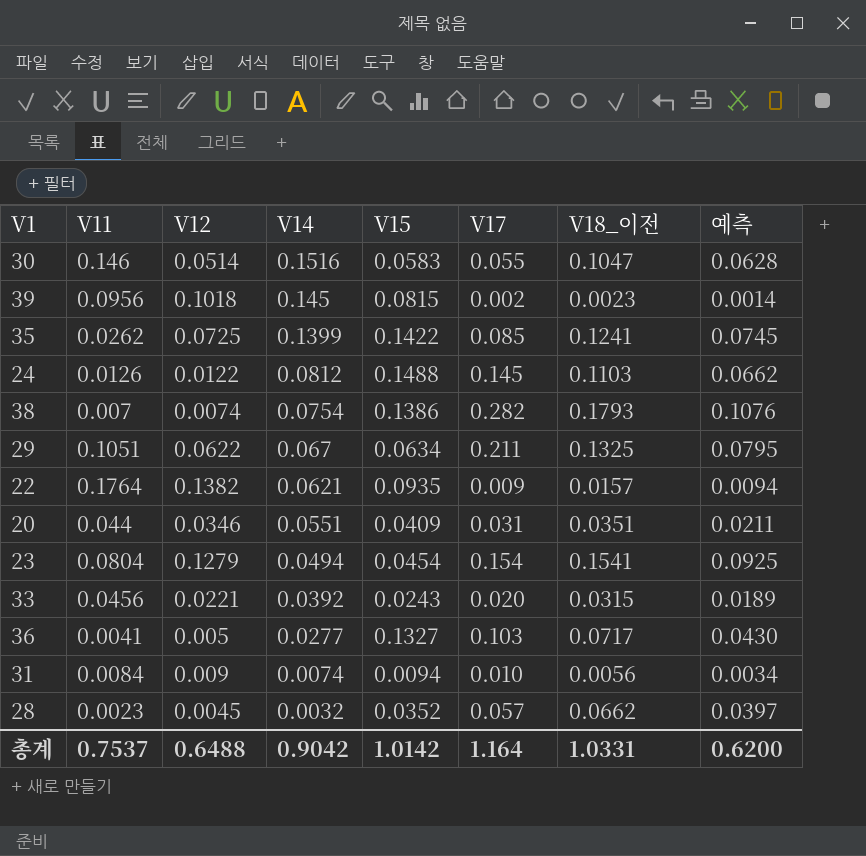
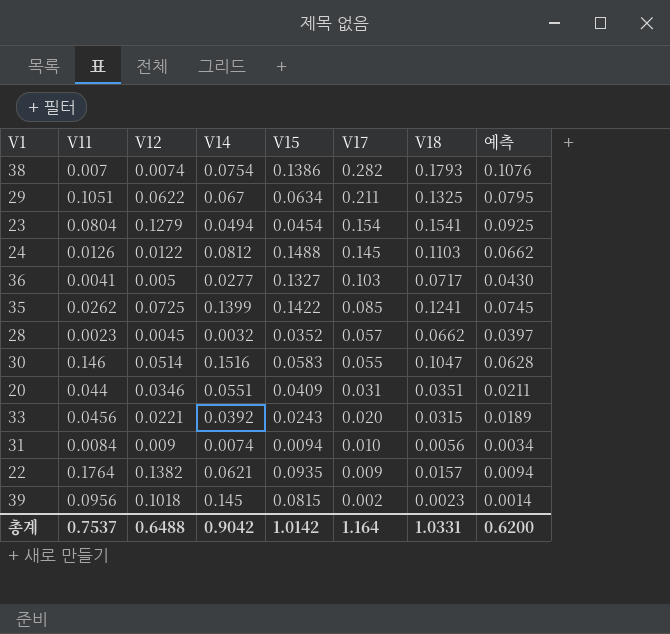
row order: V14 descending -> V17 descending
column name: V18_이전 -> V18

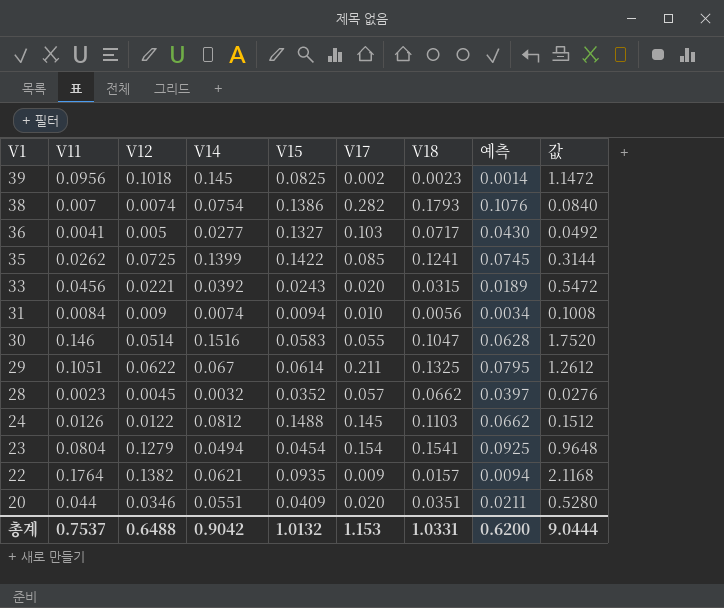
row order: V17 descending -> V1 descending
column 값 | formula: none -> [V11] * 12
39 | V15: 0.0815 -> 0.0825
29 | V15: 0.0634 -> 0.0614
20 | V17: 0.031 -> 0.020
총계 | V15: 1.0142 -> 1.0132
총계 | V17: 1.164 -> 1.153

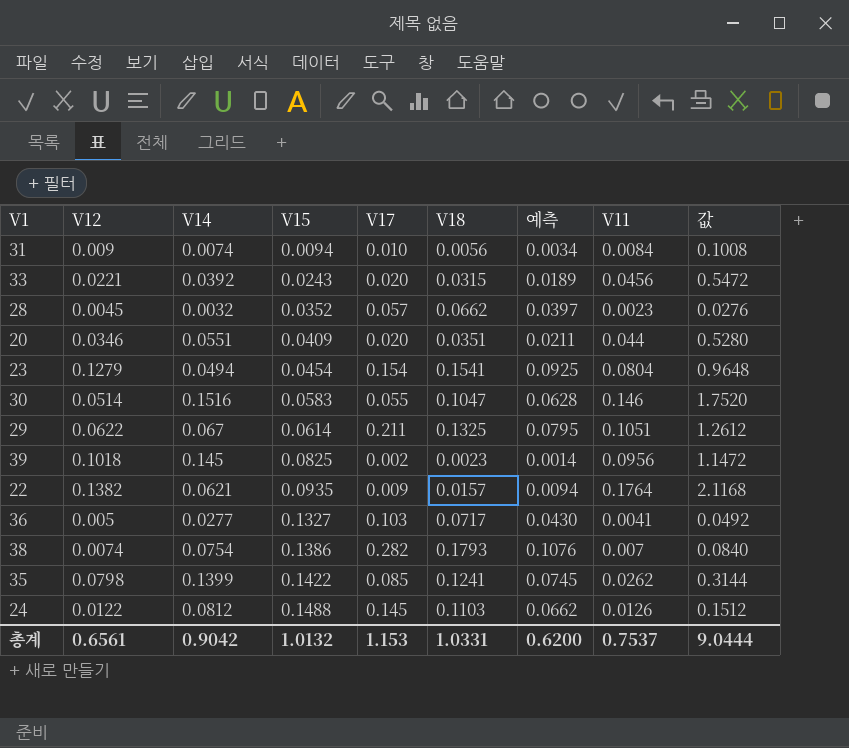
row order: V1 descending -> V15 ascending
column V11 | position: 2 -> 8
35 | V12: 0.0725 -> 0.0798
총계 | V12: 0.6488 -> 0.6561

